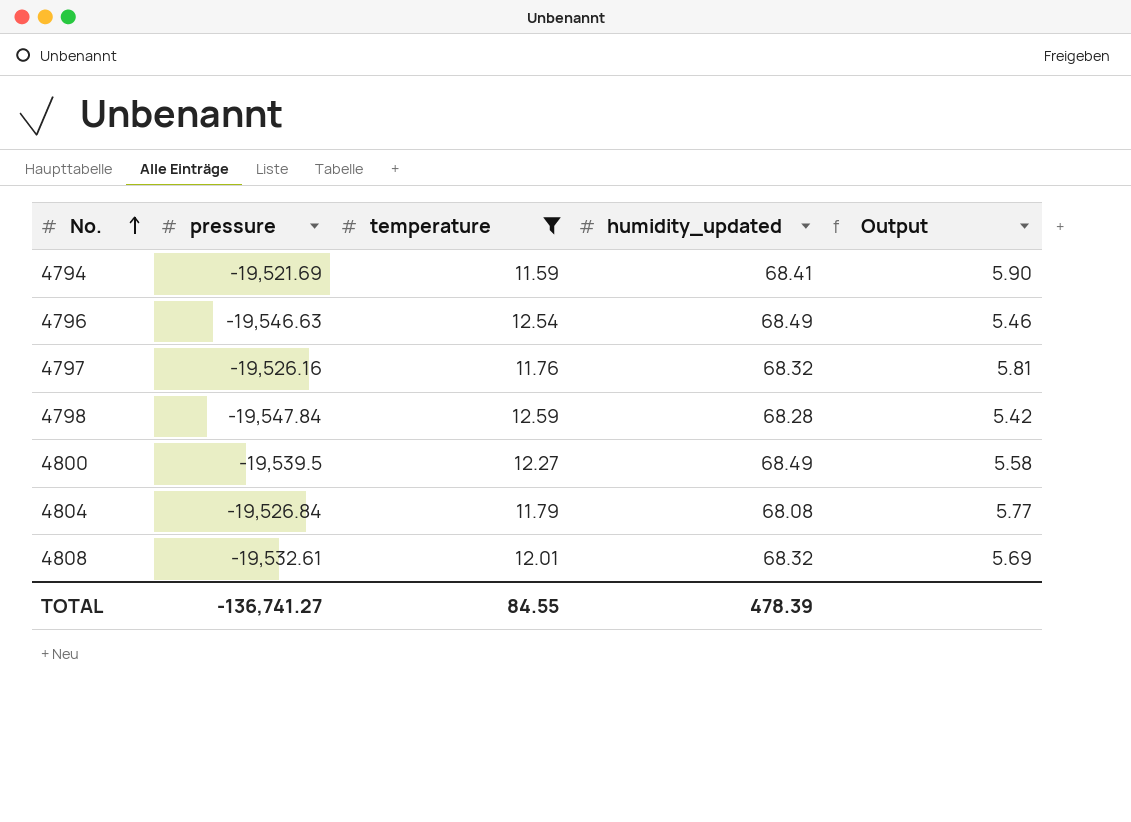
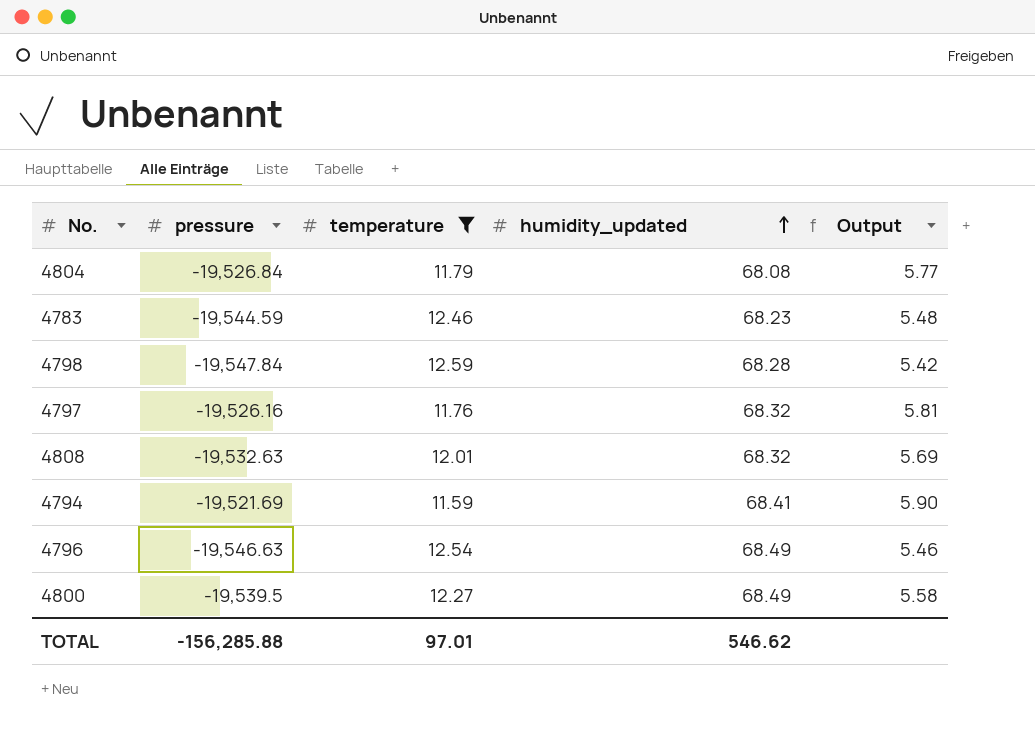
row order: No. ascending -> humidity_updated ascending
row 4783: none -> -19,544.59 | 12.46 | 68.23 | 5.48
4808 | pressure: -19,532.61 -> -19,532.63
TOTAL | pressure: -136,741.27 -> -156,285.88
TOTAL | temperature: 84.55 -> 97.01
TOTAL | humidity_updated: 478.39 -> 546.62

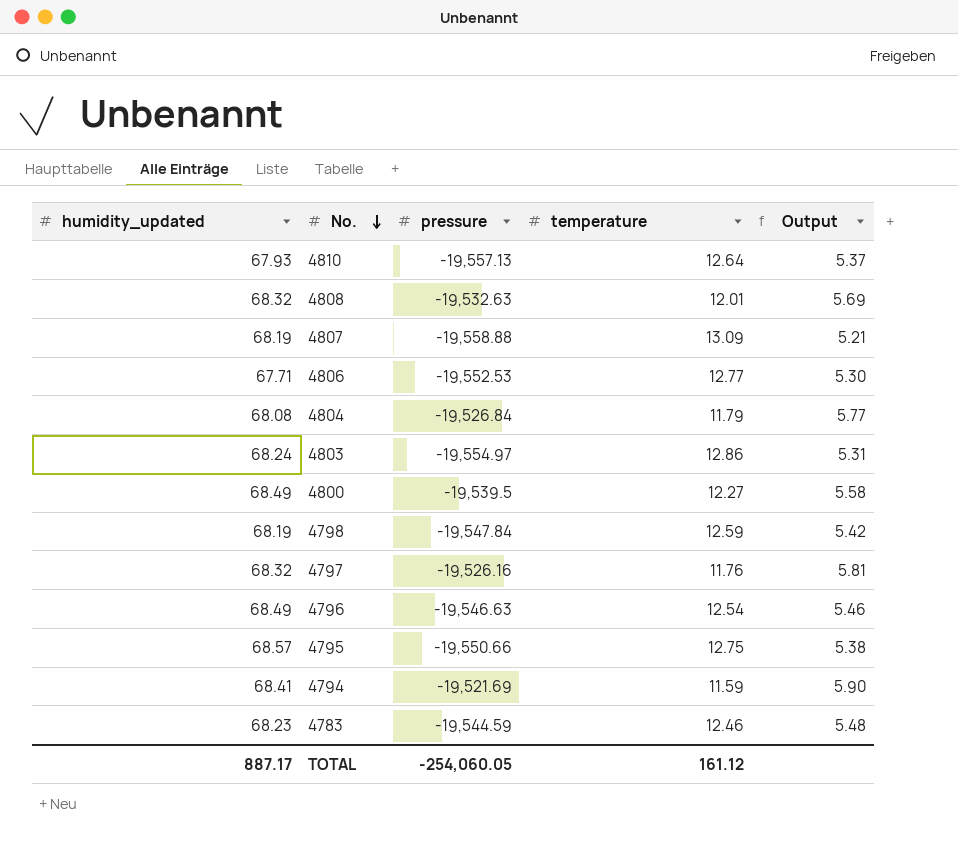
filter: temperature <= 12.59 -> none
row order: humidity_updated ascending -> No. descending
column humidity_updated | position: 4 -> 1
4798 | humidity_updated: 68.28 -> 68.19
TOTAL | humidity_updated: 546.62 -> 887.17
TOTAL | pressure: -156,285.88 -> -254,060.05
TOTAL | temperature: 97.01 -> 161.12

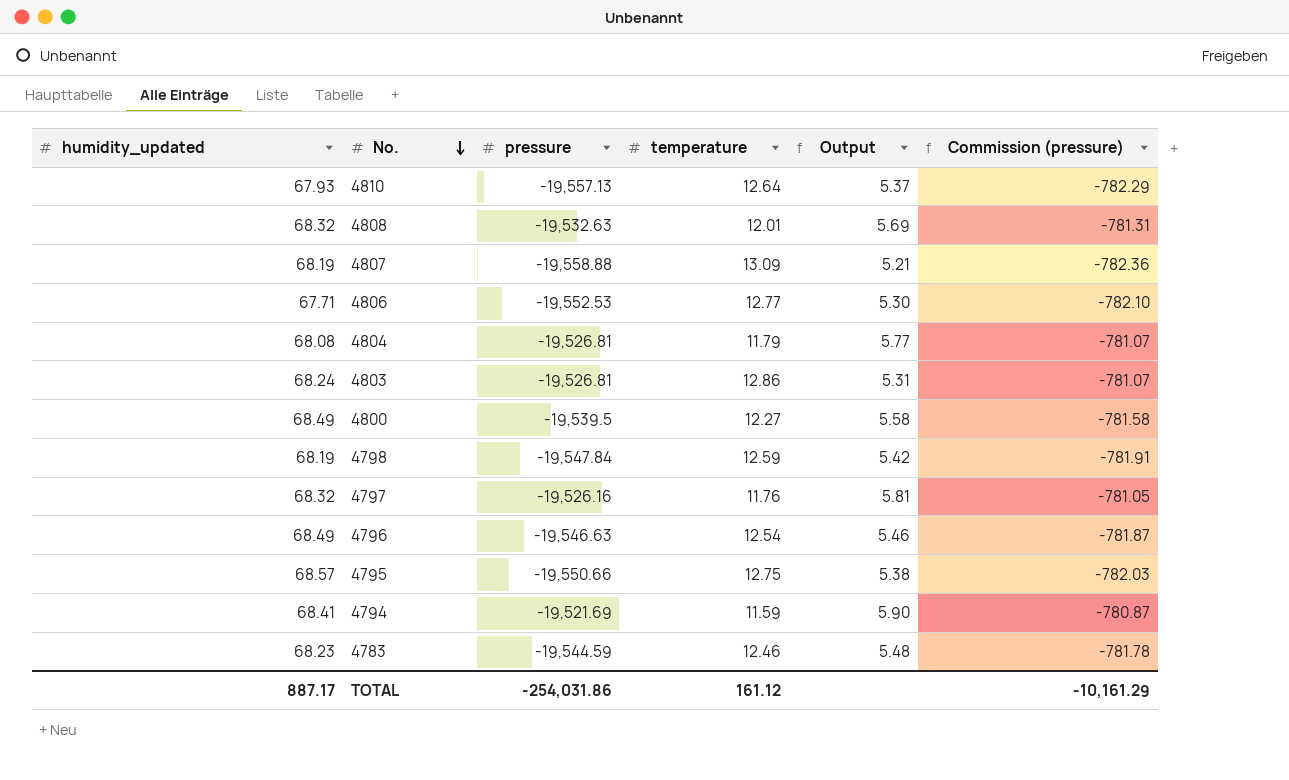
column Commission (pressure) | formula: none -> [pressure] * 0.04
4804 | pressure: -19,526.84 -> -19,526.81
4803 | pressure: -19,554.97 -> -19,526.81
TOTAL | pressure: -254,060.05 -> -254,031.86

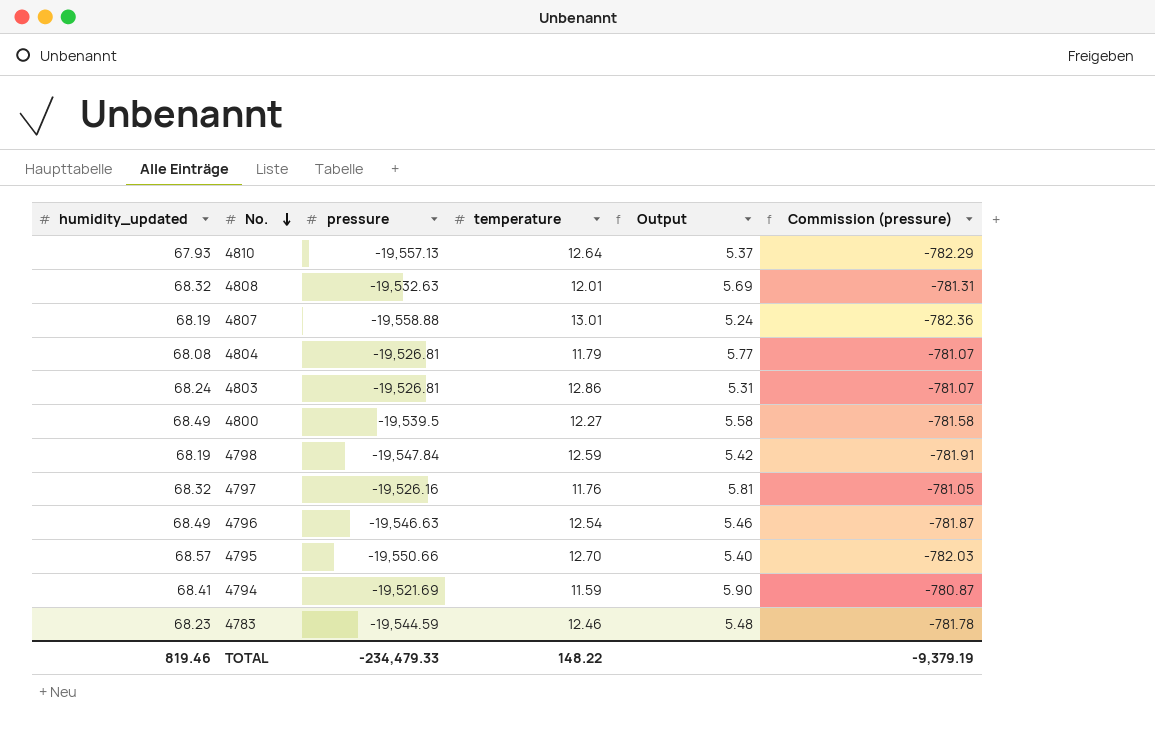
row 4806: 67.71 | -19,552.53 | 12.77 | 5.30 | -782.10 -> none
4807 | temperature: 13.09 -> 13.01
4807 | Output: 5.21 -> 5.24
4795 | temperature: 12.75 -> 12.70
4795 | Output: 5.38 -> 5.40
TOTAL | humidity_updated: 887.17 -> 819.46
TOTAL | pressure: -254,031.86 -> -234,479.33
TOTAL | temperature: 161.12 -> 148.22
TOTAL | Commission (pressure): -10,161.29 -> -9,379.19

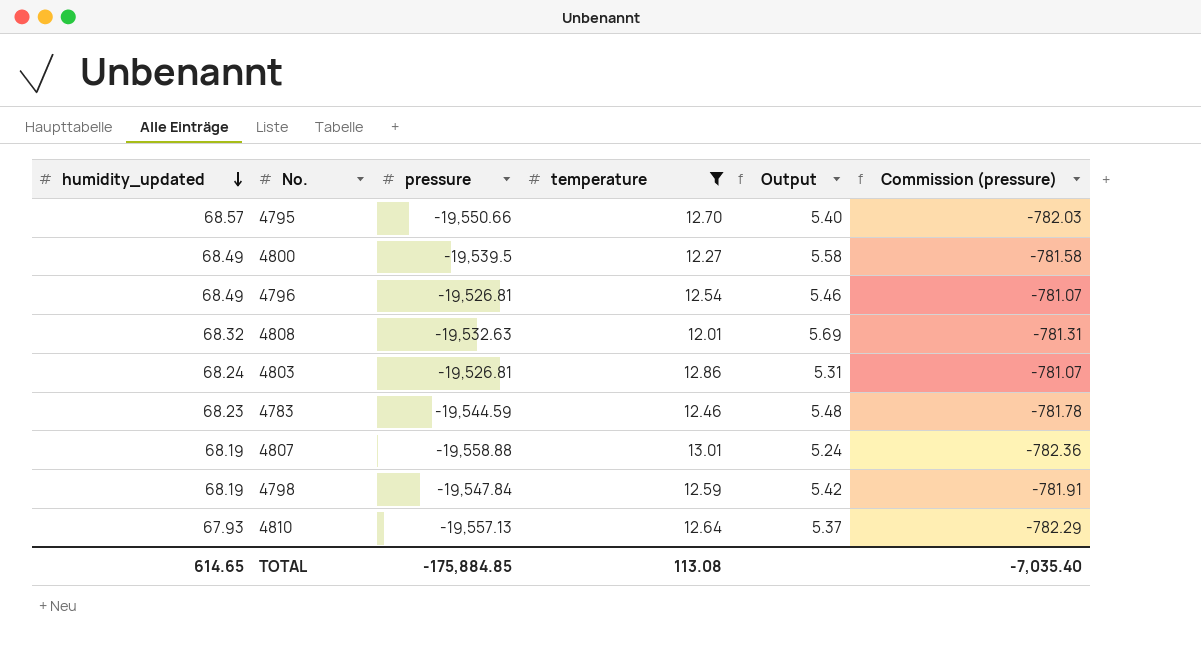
filter: none -> temperature >= 12.01
row order: No. descending -> humidity_updated descending
4796 | pressure: -19,546.63 -> -19,526.81
4796 | Commission (pressure): -781.87 -> -781.07
TOTAL | humidity_updated: 819.46 -> 614.65
TOTAL | pressure: -234,479.33 -> -175,884.85
TOTAL | temperature: 148.22 -> 113.08
TOTAL | Commission (pressure): -9,379.19 -> -7,035.40

